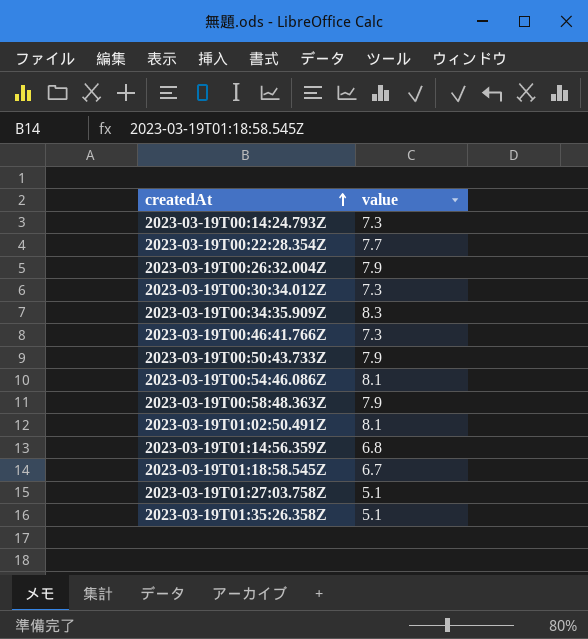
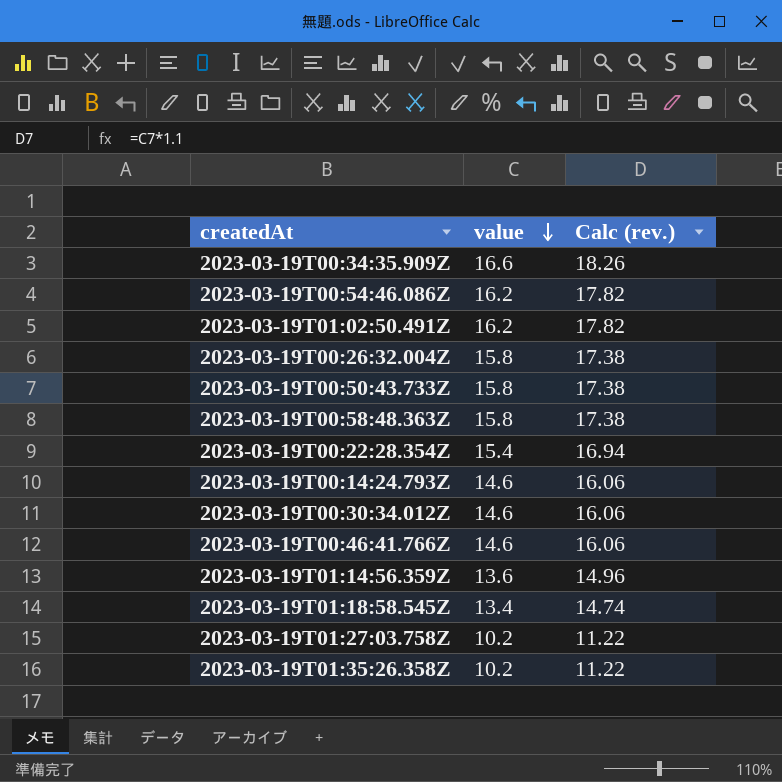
row order: createdAt ascending -> value descending
column Calc (rev.) | formula: none -> [value] * 1.1
2023-03-19T00:34:35.909Z | value: 8.3 -> 16.6
2023-03-19T00:54:46.086Z | value: 8.1 -> 16.2
2023-03-19T01:02:50.491Z | value: 8.1 -> 16.2
2023-03-19T00:26:32.004Z | value: 7.9 -> 15.8
2023-03-19T00:50:43.733Z | value: 7.9 -> 15.8
2023-03-19T00:58:48.363Z | value: 7.9 -> 15.8
2023-03-19T00:22:28.354Z | value: 7.7 -> 15.4
2023-03-19T00:14:24.793Z | value: 7.3 -> 14.6
2023-03-19T00:30:34.012Z | value: 7.3 -> 14.6
2023-03-19T00:46:41.766Z | value: 7.3 -> 14.6
2023-03-19T01:14:56.359Z | value: 6.8 -> 13.6
2023-03-19T01:18:58.545Z | value: 6.7 -> 13.4
2023-03-19T01:27:03.758Z | value: 5.1 -> 10.2
2023-03-19T01:35:26.358Z | value: 5.1 -> 10.2

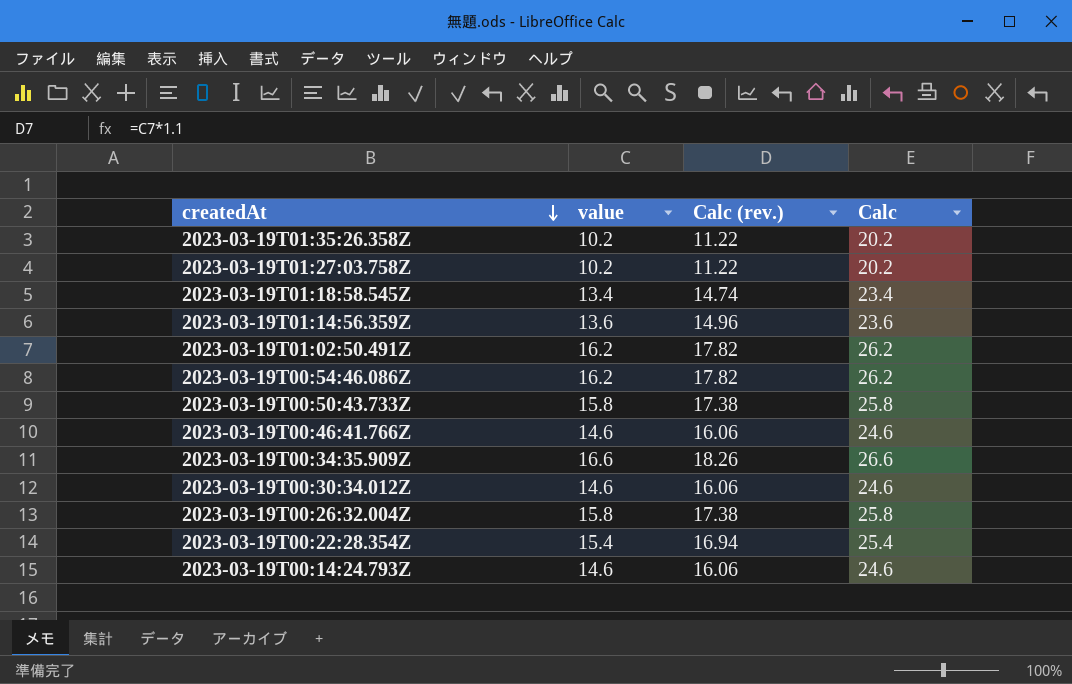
row order: value descending -> createdAt descending
column Calc | formula: none -> [value] + 10
row 2023-03-19T00:58:48.363Z: 15.8 | 17.38 -> none

